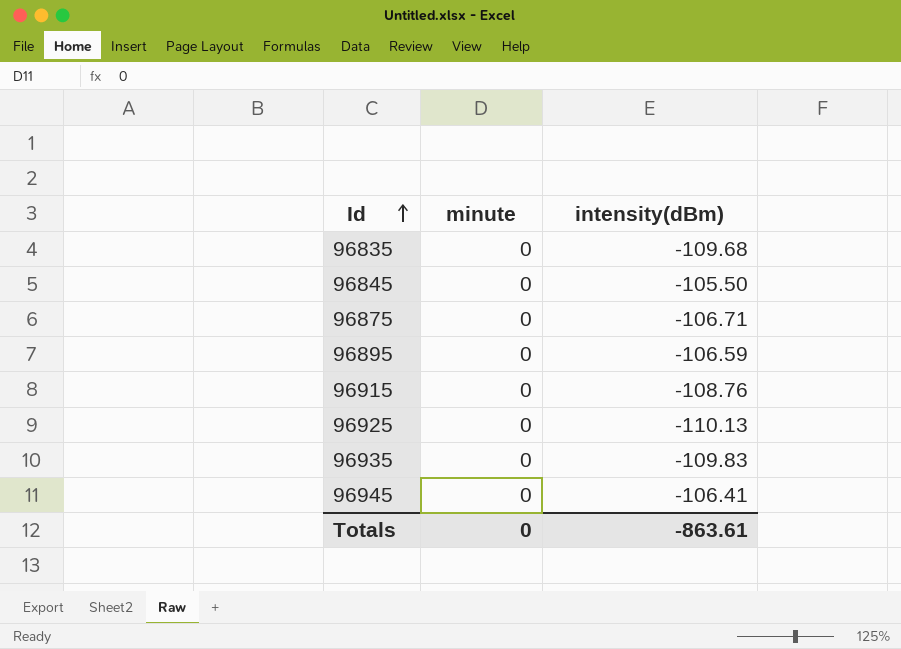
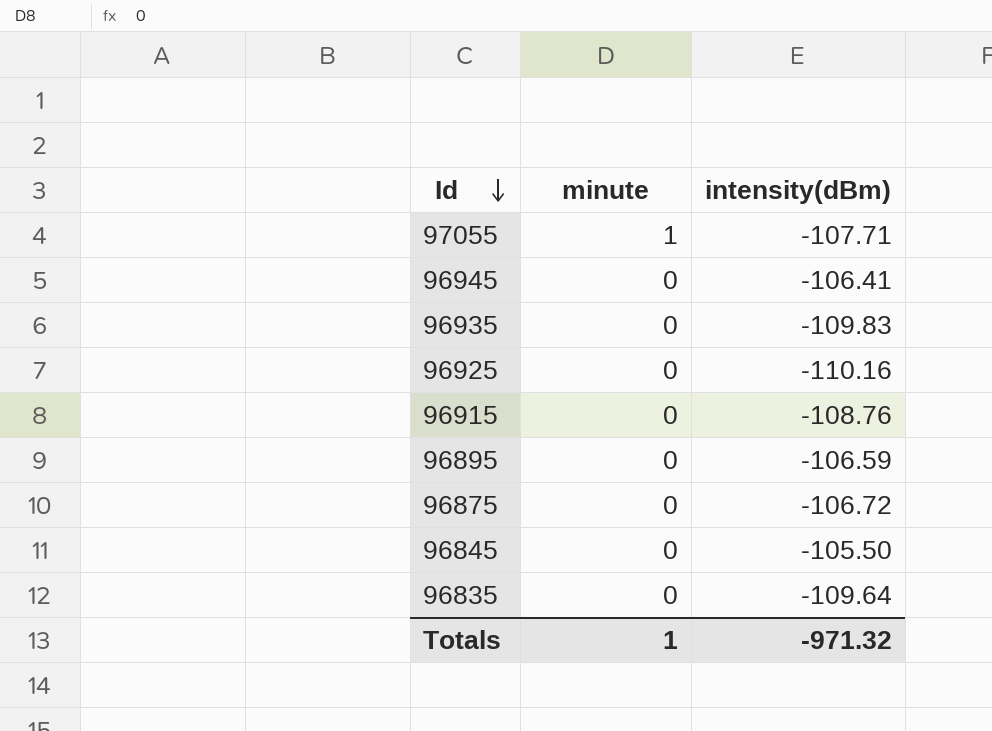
row order: Id ascending -> Id descending
row 97055: none -> 1 | -107.71
96925 | intensity(dBm): -110.13 -> -110.16
96875 | intensity(dBm): -106.71 -> -106.72
96835 | intensity(dBm): -109.68 -> -109.64
Totals | minute: 0 -> 1
Totals | intensity(dBm): -863.61 -> -971.32

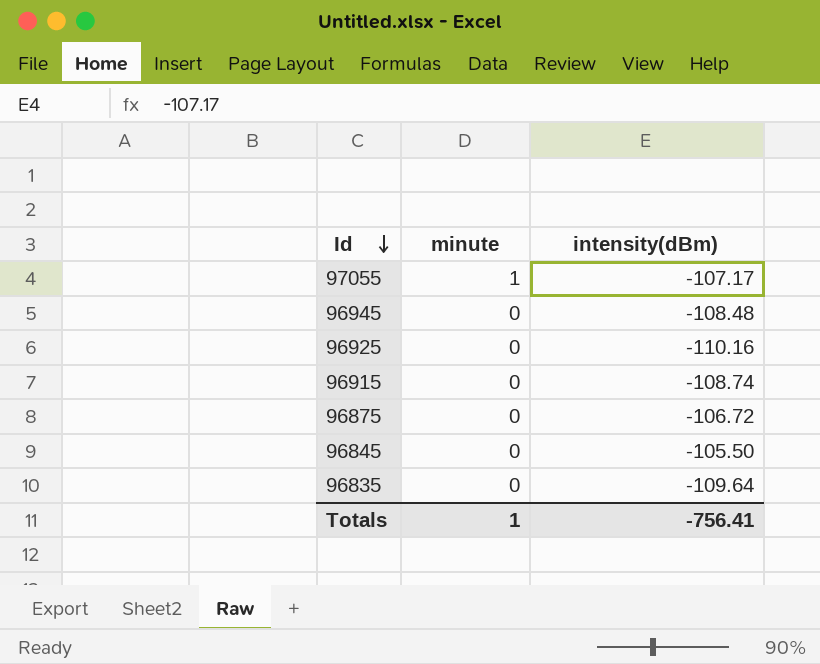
row 96935: 0 | -109.83 -> none
row 96895: 0 | -106.59 -> none
97055 | intensity(dBm): -107.71 -> -107.17
96945 | intensity(dBm): -106.41 -> -108.48
96915 | intensity(dBm): -108.76 -> -108.74
Totals | intensity(dBm): -971.32 -> -756.41

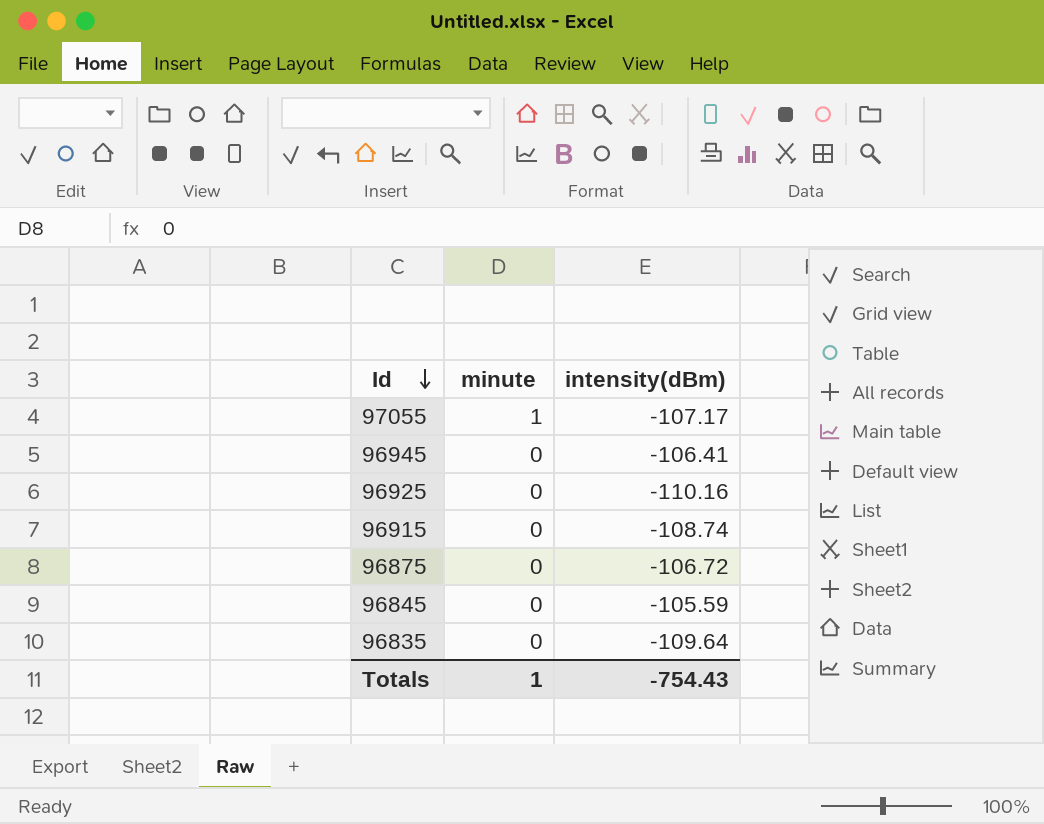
96945 | intensity(dBm): -108.48 -> -106.41
96845 | intensity(dBm): -105.50 -> -105.59
Totals | intensity(dBm): -756.41 -> -754.43

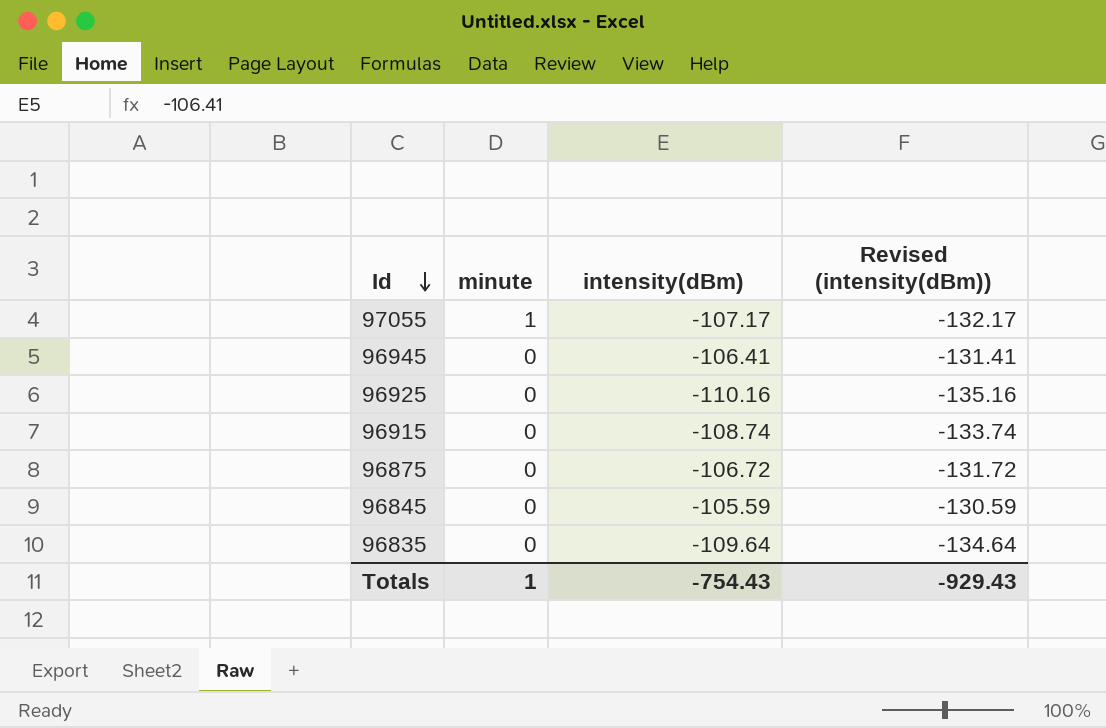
column Revised (intensity(dBm)) | formula: none -> [intensity(dBm)] - 25

